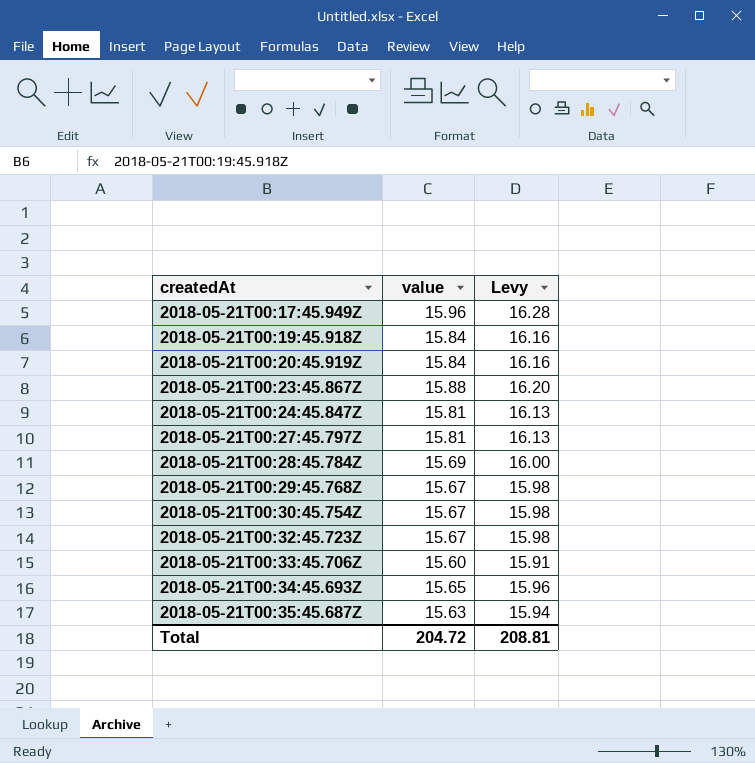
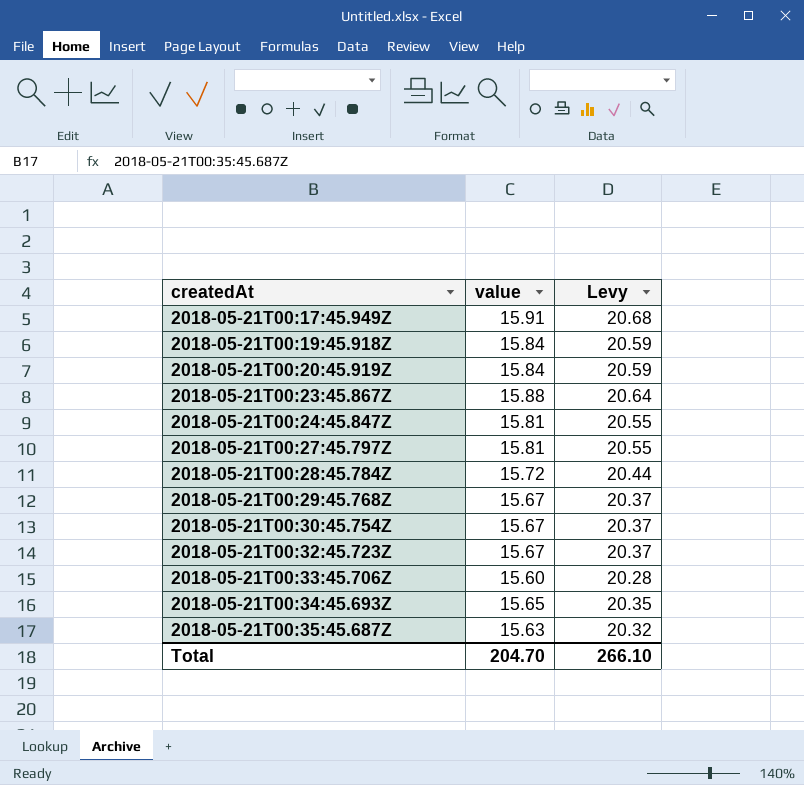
column Levy | formula: [value] * 1.02 -> [value] * 1.3
2018-05-21T00:17:45.949Z | value: 15.96 -> 15.91
2018-05-21T00:28:45.784Z | value: 15.69 -> 15.72
Total | value: 204.72 -> 204.70
Total | Levy: 208.81 -> 266.10

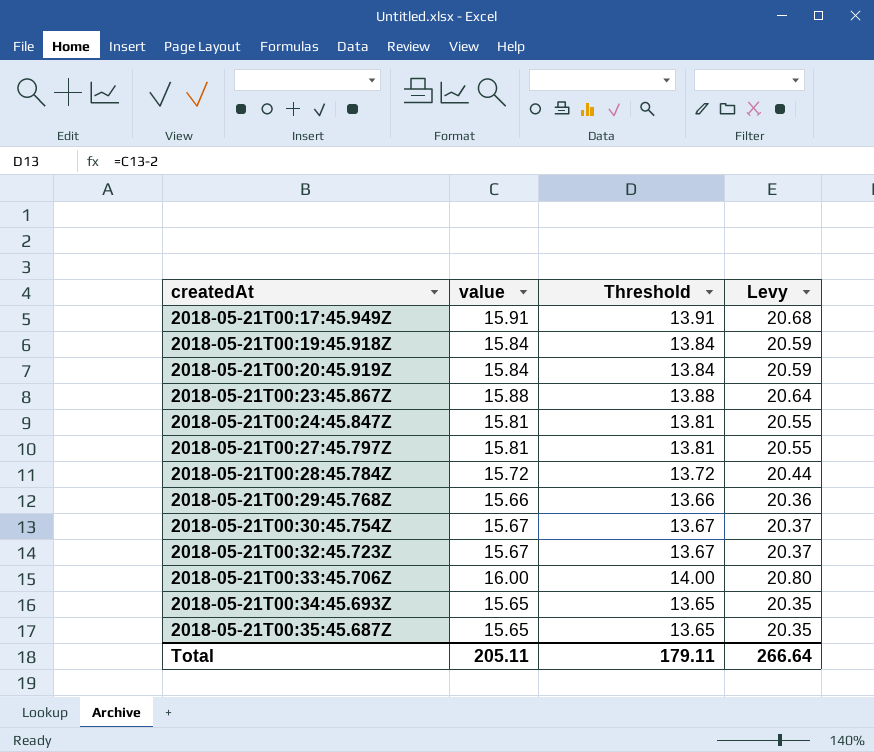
column Threshold | formula: none -> [value] - 2
2018-05-21T00:29:45.768Z | value: 15.67 -> 15.66
2018-05-21T00:29:45.768Z | Levy: 20.37 -> 20.36
2018-05-21T00:33:45.706Z | value: 15.60 -> 16.00
2018-05-21T00:33:45.706Z | Levy: 20.28 -> 20.80
2018-05-21T00:35:45.687Z | value: 15.63 -> 15.65
2018-05-21T00:35:45.687Z | Levy: 20.32 -> 20.35
Total | value: 204.70 -> 205.11
Total | Levy: 266.10 -> 266.64

